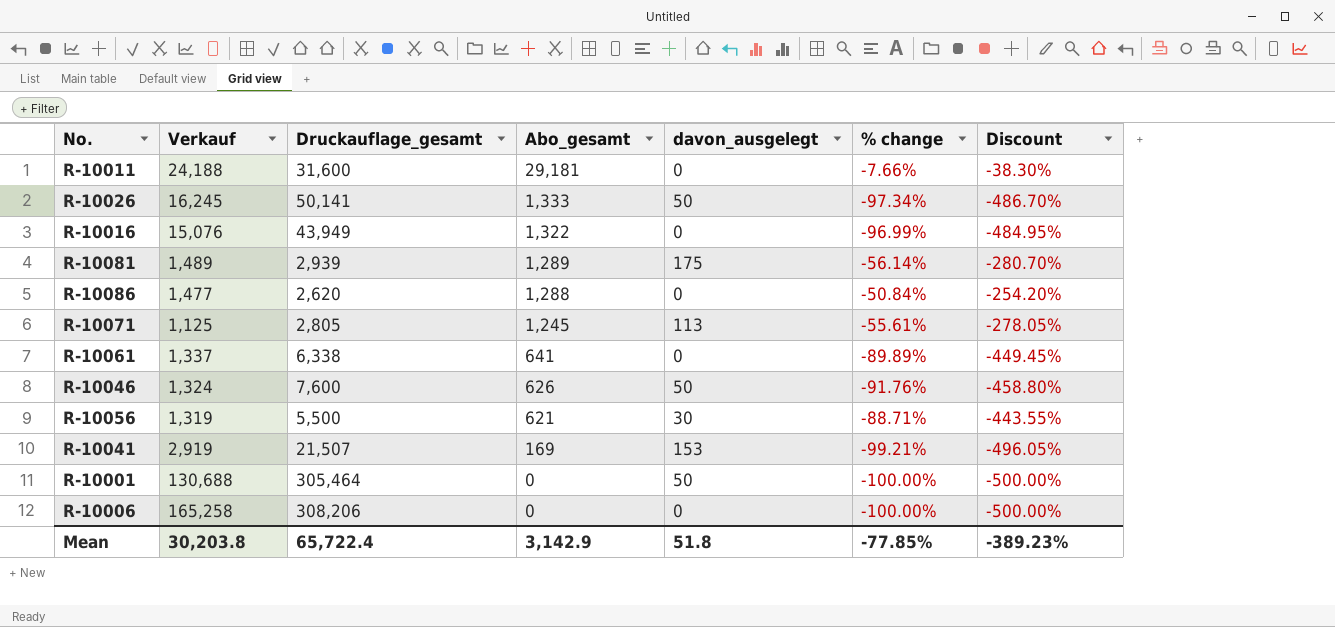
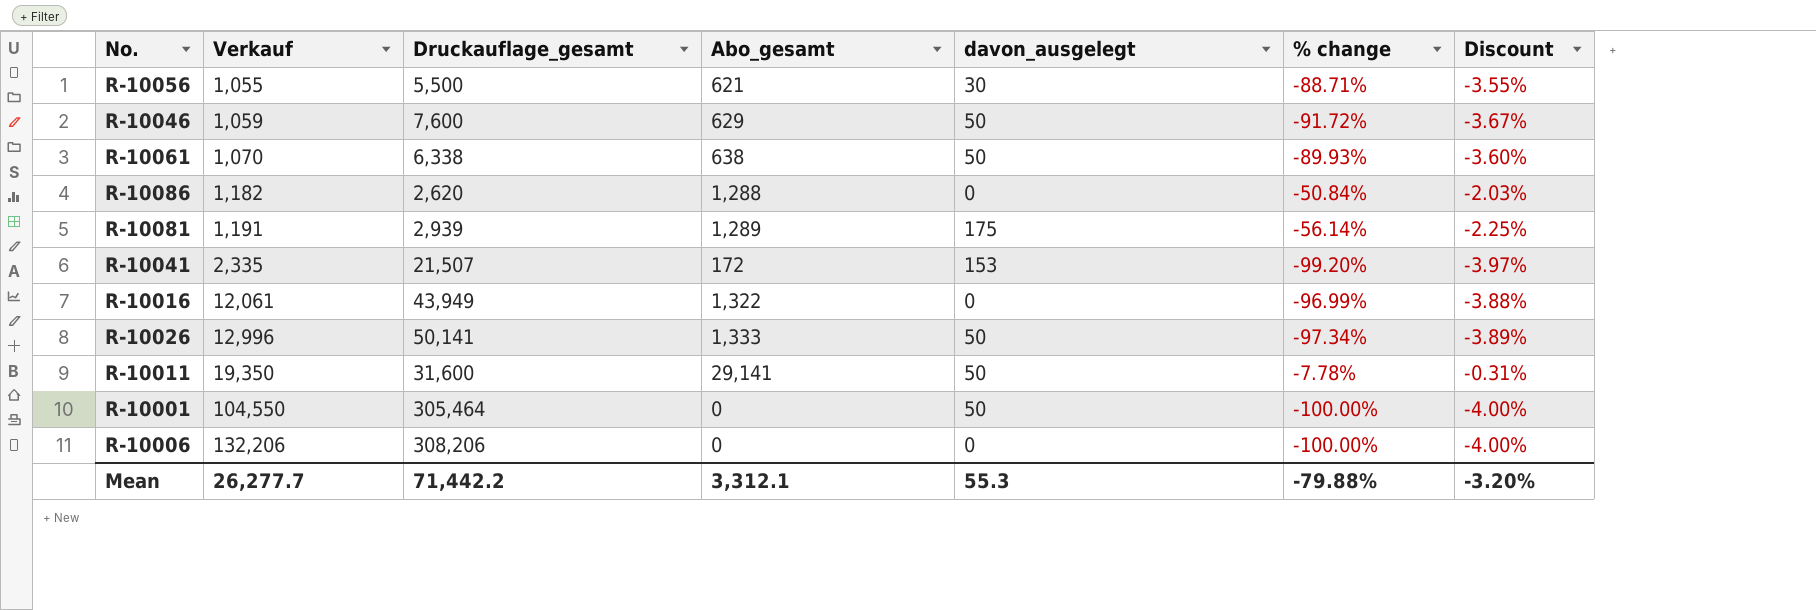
row order: Abo_gesamt descending -> Verkauf ascending
column Discount | formula: [% change] * 5 -> [% change] * 0.04
row R-10071: 1,125 | 2,805 | 1,245 | 113 | -55.61% | -278.05% -> none
R-10056 | Verkauf: 1,319 -> 1,055
R-10046 | Verkauf: 1,324 -> 1,059
R-10046 | Abo_gesamt: 626 -> 629
R-10046 | % change: -91.76% -> -91.72%
R-10061 | Verkauf: 1,337 -> 1,070
R-10061 | Abo_gesamt: 641 -> 638
R-10061 | davon_ausgelegt: 0 -> 50
R-10061 | % change: -89.89% -> -89.93%
R-10086 | Verkauf: 1,477 -> 1,182
R-10081 | Verkauf: 1,489 -> 1,191
R-10041 | Verkauf: 2,919 -> 2,335
R-10041 | Abo_gesamt: 169 -> 172
R-10041 | % change: -99.21% -> -99.20%
R-10016 | Verkauf: 15,076 -> 12,061
R-10026 | Verkauf: 16,245 -> 12,996
R-10011 | Verkauf: 24,188 -> 19,350
R-10011 | Abo_gesamt: 29,181 -> 29,141
R-10011 | davon_ausgelegt: 0 -> 50
R-10011 | % change: -7.66% -> -7.78%
R-10001 | Verkauf: 130,688 -> 104,550
R-10006 | Verkauf: 165,258 -> 132,206
Mean | Verkauf: 30,203.8 -> 26,277.7
Mean | Druckauflage_gesamt: 65,722.4 -> 71,442.2
Mean | Abo_gesamt: 3,142.9 -> 3,312.1
Mean | davon_ausgelegt: 51.8 -> 55.3
Mean | % change: -77.85% -> -79.88%
Mean | Discount: -389.23% -> -3.20%

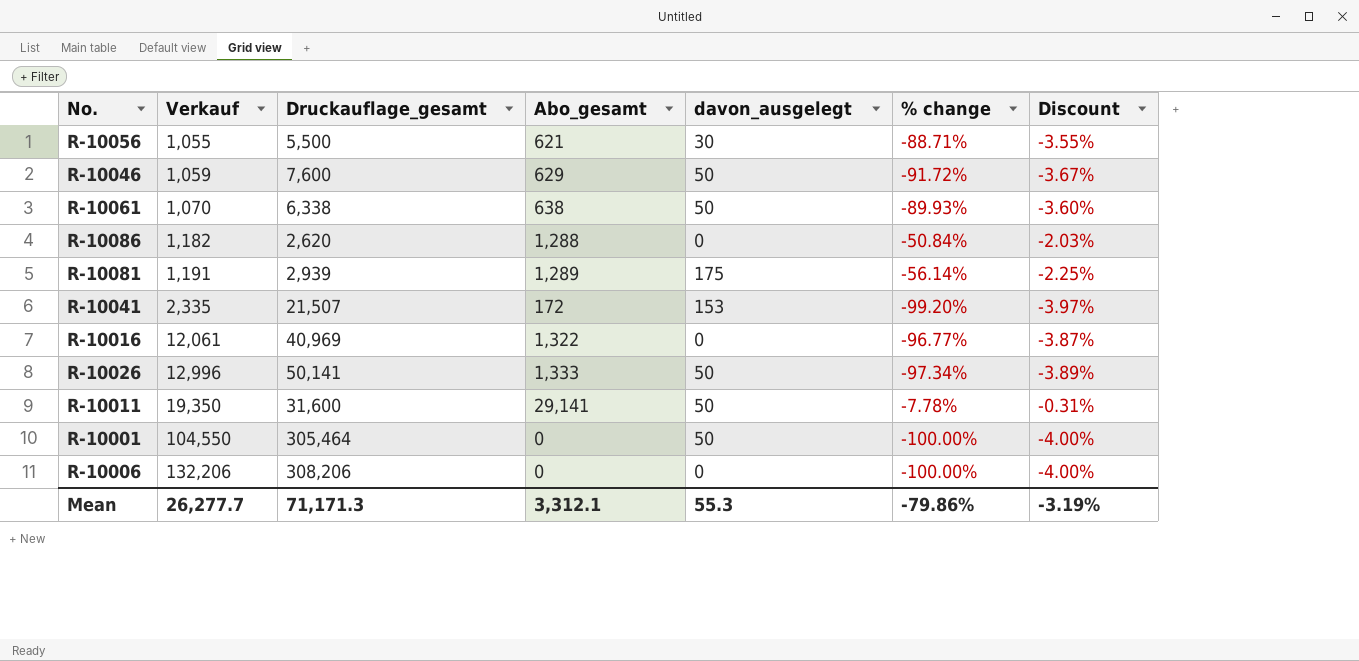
R-10016 | Druckauflage_gesamt: 43,949 -> 40,969
R-10016 | % change: -96.99% -> -96.77%
R-10016 | Discount: -3.88% -> -3.87%
Mean | Druckauflage_gesamt: 71,442.2 -> 71,171.3
Mean | % change: -79.88% -> -79.86%
Mean | Discount: -3.20% -> -3.19%

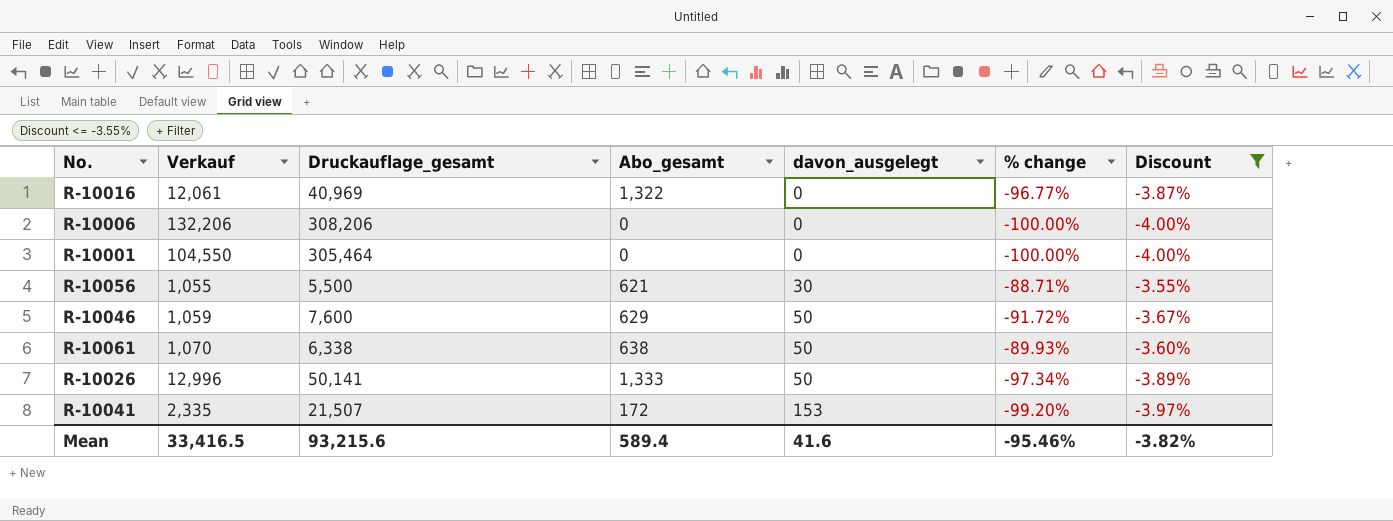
filter: none -> Discount <= -3.55%
row order: Verkauf ascending -> davon_ausgelegt ascending
R-10001 | davon_ausgelegt: 50 -> 0
Mean | Verkauf: 26,277.7 -> 33,416.5
Mean | Druckauflage_gesamt: 71,171.3 -> 93,215.6
Mean | Abo_gesamt: 3,312.1 -> 589.4
Mean | davon_ausgelegt: 55.3 -> 41.6
Mean | % change: -79.86% -> -95.46%
Mean | Discount: -3.19% -> -3.82%

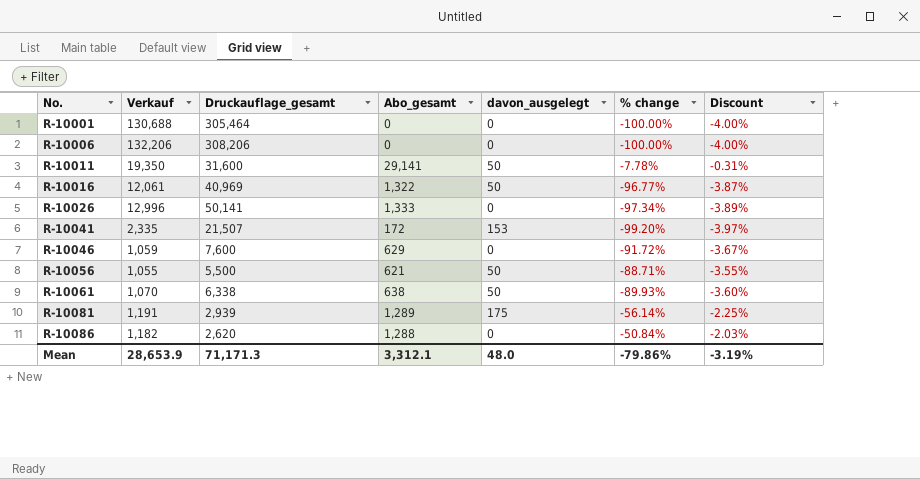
filter: Discount <= -3.55% -> none
row order: davon_ausgelegt ascending -> No. ascending
R-10001 | Verkauf: 104,550 -> 130,688
R-10016 | davon_ausgelegt: 0 -> 50
R-10026 | davon_ausgelegt: 50 -> 0
R-10046 | davon_ausgelegt: 50 -> 0
R-10056 | davon_ausgelegt: 30 -> 50
Mean | Verkauf: 33,416.5 -> 28,653.9
Mean | Druckauflage_gesamt: 93,215.6 -> 71,171.3
Mean | Abo_gesamt: 589.4 -> 3,312.1
Mean | davon_ausgelegt: 41.6 -> 48.0
Mean | % change: -95.46% -> -79.86%
Mean | Discount: -3.82% -> -3.19%

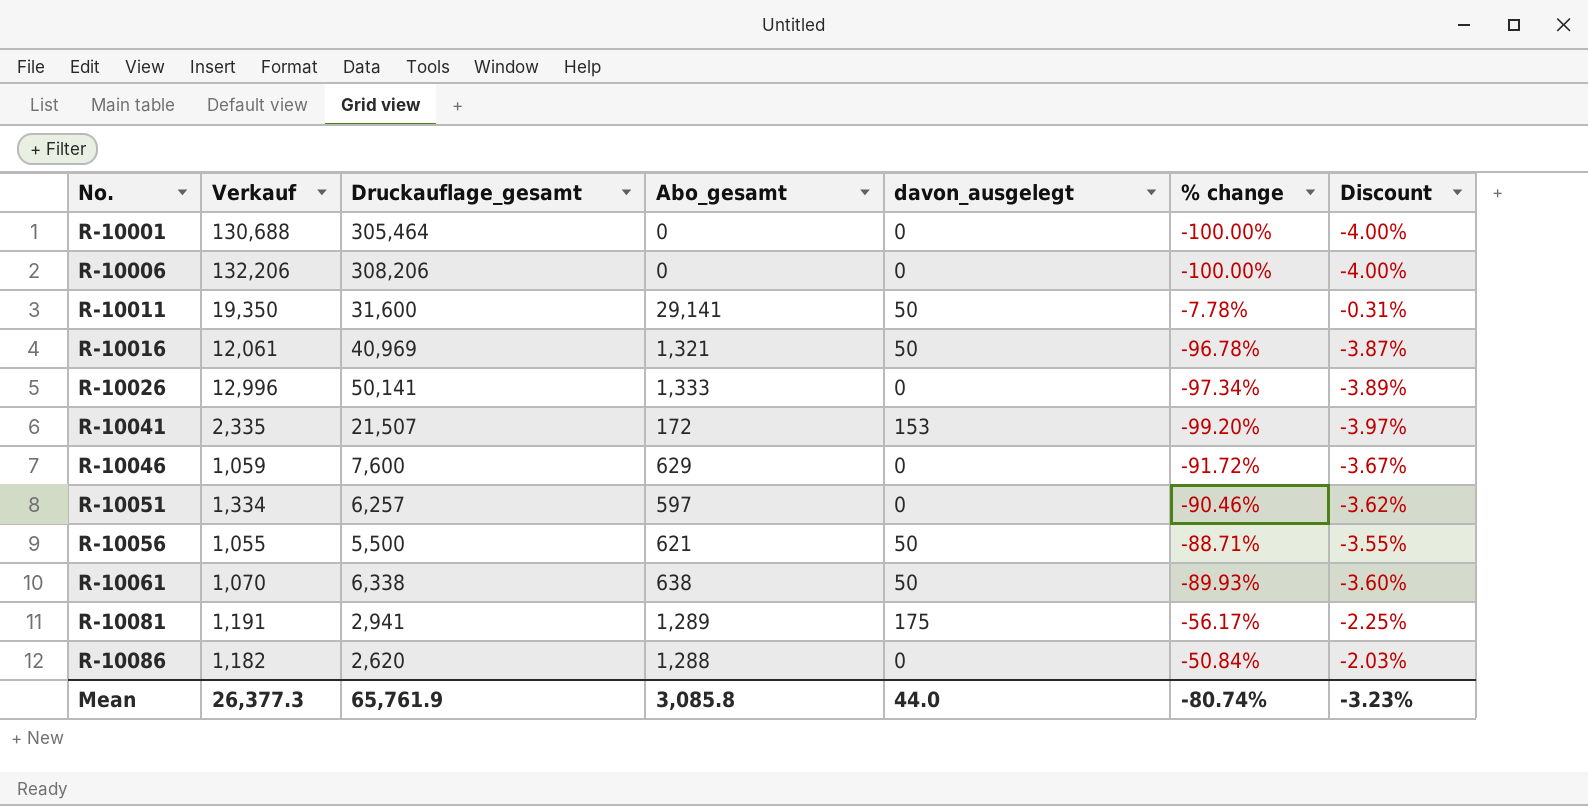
R-10016 | Abo_gesamt: 1,322 -> 1,321
R-10016 | % change: -96.77% -> -96.78%
row R-10051: none -> 1,334 | 6,257 | 597 | 0 | -90.46% | -3.62%
R-10081 | Druckauflage_gesamt: 2,939 -> 2,941
R-10081 | % change: -56.14% -> -56.17%
Mean | Verkauf: 28,653.9 -> 26,377.3
Mean | Druckauflage_gesamt: 71,171.3 -> 65,761.9
Mean | Abo_gesamt: 3,312.1 -> 3,085.8
Mean | davon_ausgelegt: 48.0 -> 44.0
Mean | % change: -79.86% -> -80.74%
Mean | Discount: -3.19% -> -3.23%

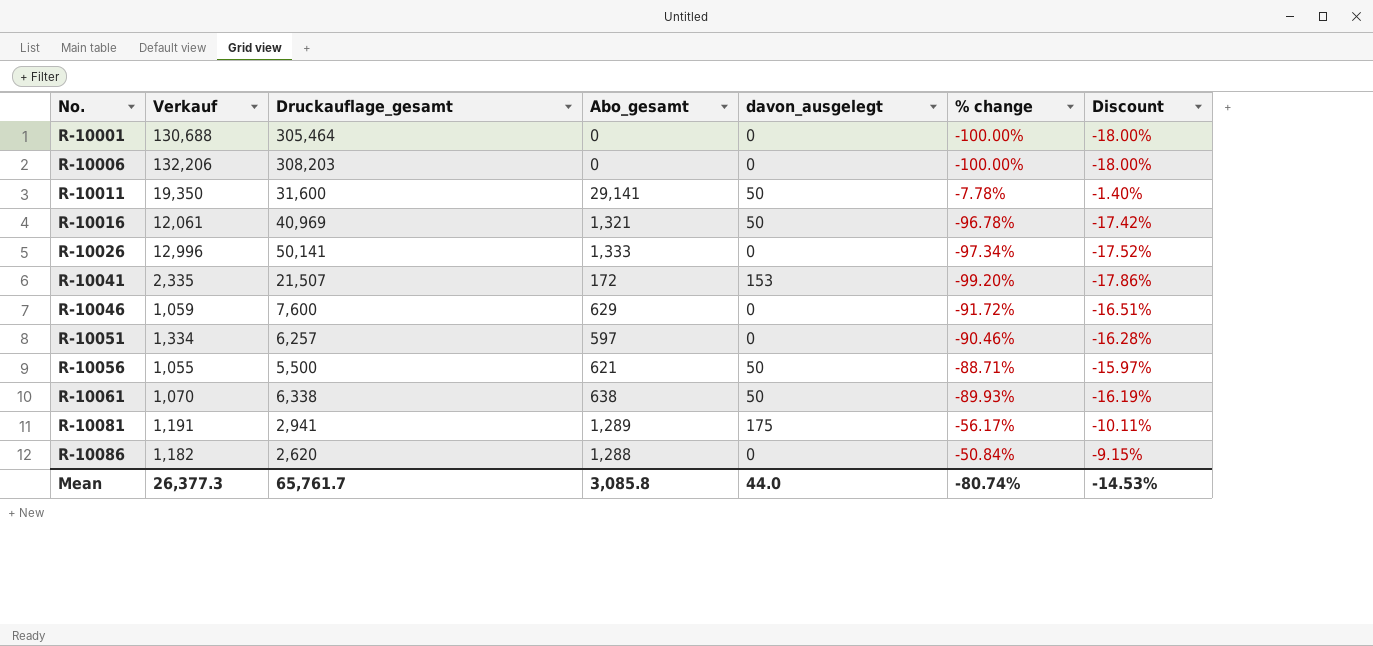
column Discount | formula: [% change] * 0.04 -> [% change] * 0.18
R-10006 | Druckauflage_gesamt: 308,206 -> 308,203
Mean | Druckauflage_gesamt: 65,761.9 -> 65,761.7
Mean | Discount: -3.23% -> -14.53%

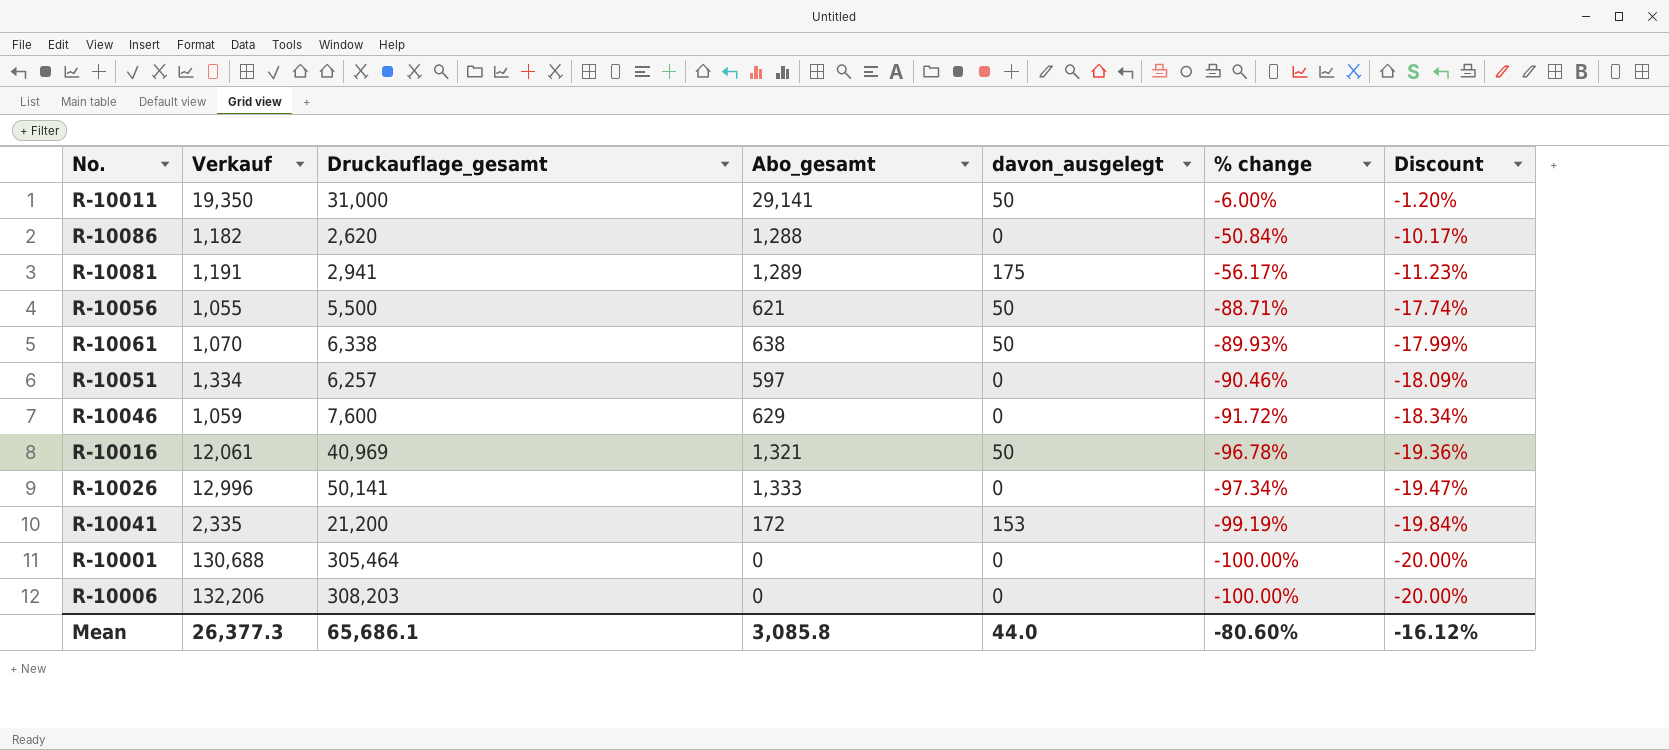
row order: No. ascending -> % change descending
column Discount | formula: [% change] * 0.18 -> [% change] * 0.2
R-10011 | Druckauflage_gesamt: 31,600 -> 31,000
R-10011 | % change: -7.78% -> -6.00%
R-10041 | Druckauflage_gesamt: 21,507 -> 21,200
R-10041 | % change: -99.20% -> -99.19%
Mean | Druckauflage_gesamt: 65,761.7 -> 65,686.1
Mean | % change: -80.74% -> -80.60%
Mean | Discount: -14.53% -> -16.12%

